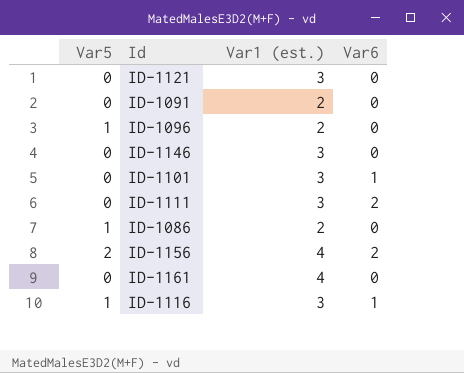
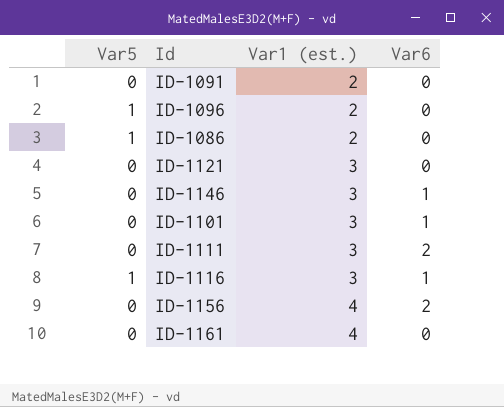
row order: none -> Var1 (est.) ascending
ID-1146 | Var6: 0 -> 1
ID-1156 | Var5: 2 -> 0

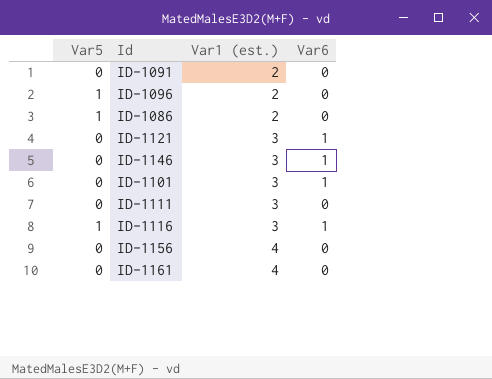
ID-1121 | Var6: 0 -> 1
ID-1111 | Var6: 2 -> 0
ID-1156 | Var6: 2 -> 0

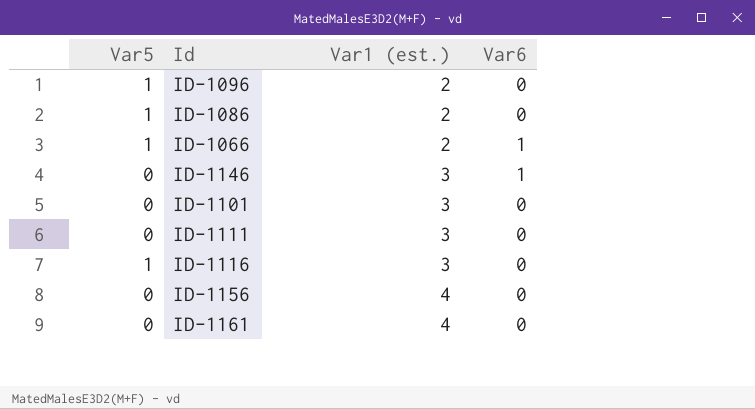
row ID-1091: 0 | 2 | 0 -> none
row ID-1121: 0 | 3 | 1 -> none
row ID-1066: none -> 1 | 2 | 1
ID-1101 | Var6: 1 -> 0
ID-1116 | Var6: 1 -> 0

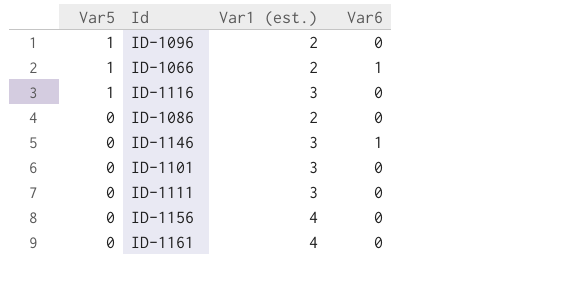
row order: Var1 (est.) ascending -> Var5 descending
ID-1086 | Var5: 1 -> 0

